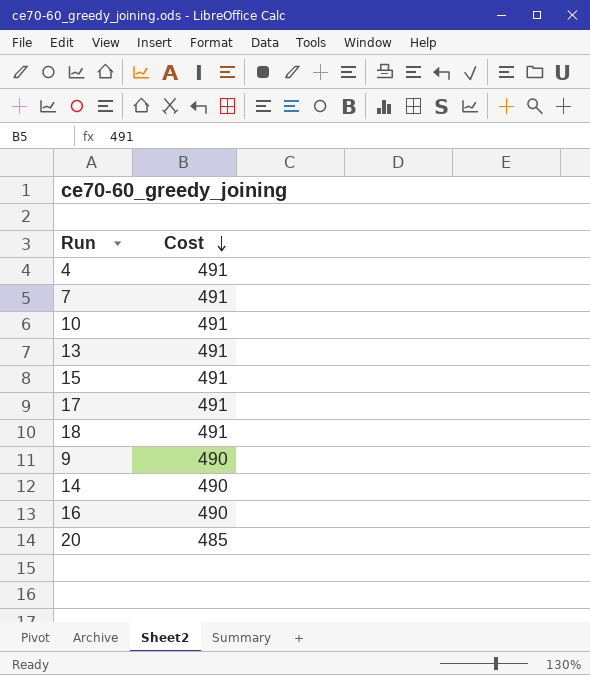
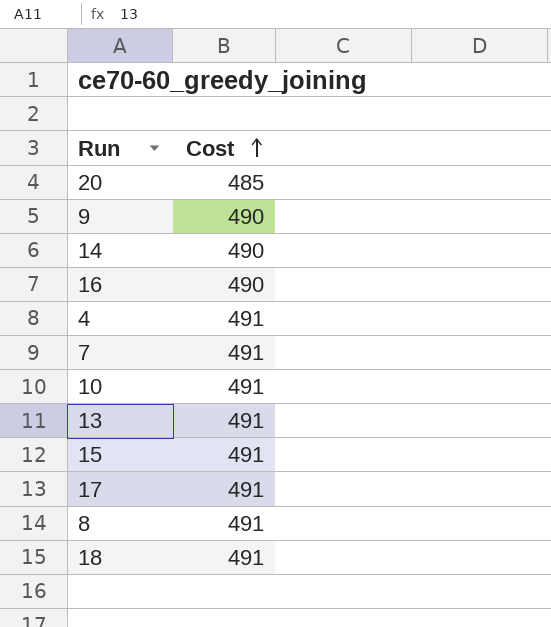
row order: Cost descending -> Cost ascending
row 8: none -> 491

